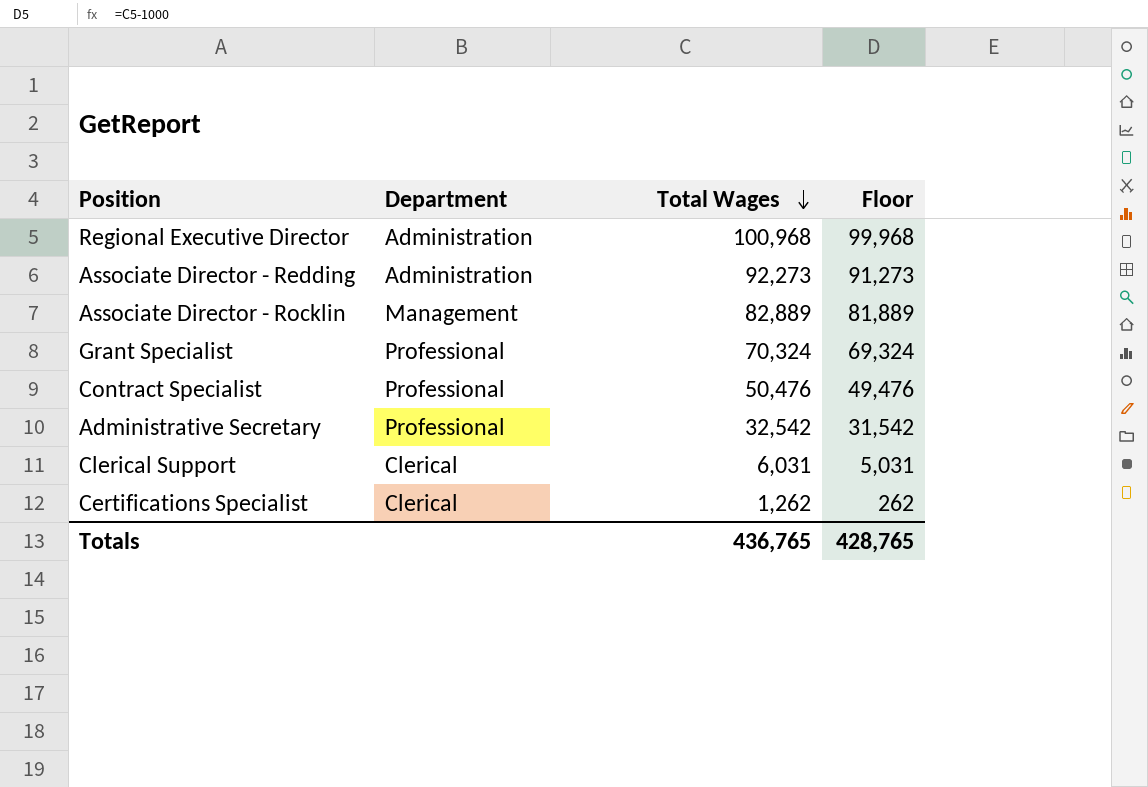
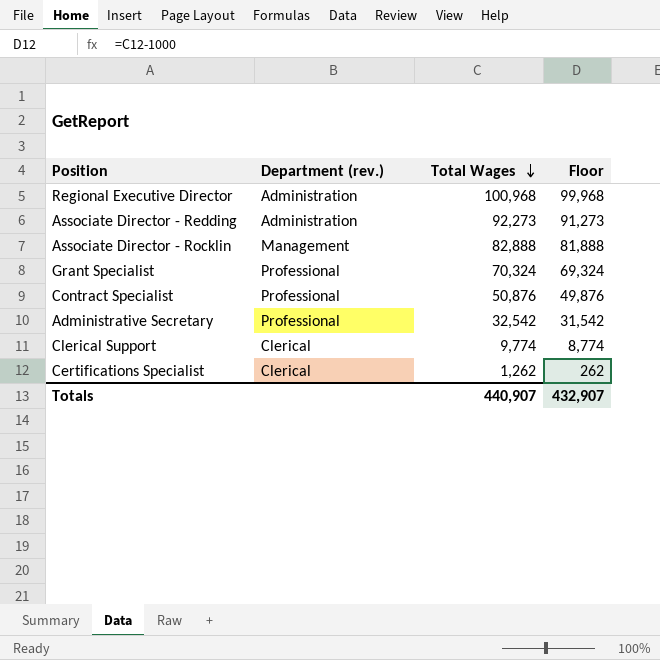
column name: Department -> Department (rev.)
Associate Director - Rocklin | Total Wages: 82,889 -> 82,888
Associate Director - Rocklin | Floor: 81,889 -> 81,888
Contract Specialist | Total Wages: 50,476 -> 50,876
Contract Specialist | Floor: 49,476 -> 49,876
Clerical Support | Total Wages: 6,031 -> 9,774
Clerical Support | Floor: 5,031 -> 8,774
Totals | Total Wages: 436,765 -> 440,907
Totals | Floor: 428,765 -> 432,907

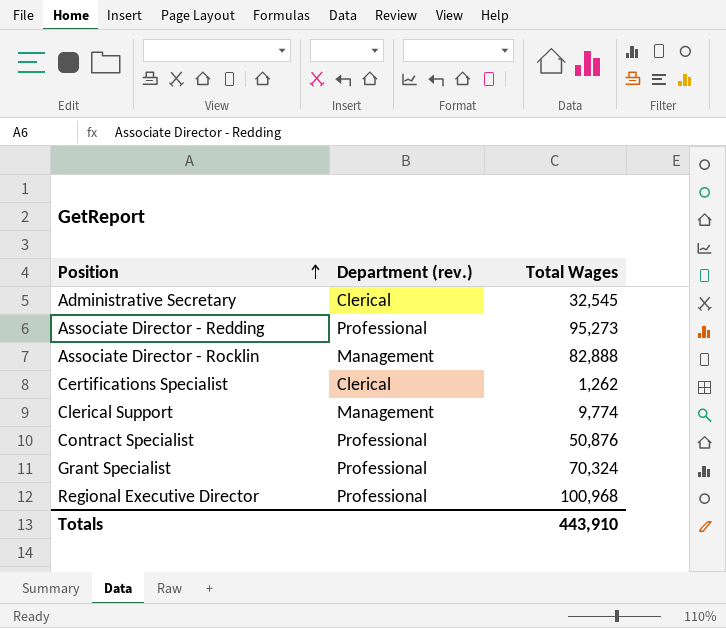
row order: Total Wages descending -> Position ascending
column Floor | formula: [Total Wages] - 1000 -> none
Administrative Secretary | Department (rev.): Professional -> Clerical
Administrative Secretary | Total Wages: 32,542 -> 32,545
Associate Director - Redding | Department (rev.): Administration -> Professional
Associate Director - Redding | Total Wages: 92,273 -> 95,273
Clerical Support | Department (rev.): Clerical -> Management
Regional Executive Director | Department (rev.): Administration -> Professional
Totals | Total Wages: 440,907 -> 443,910

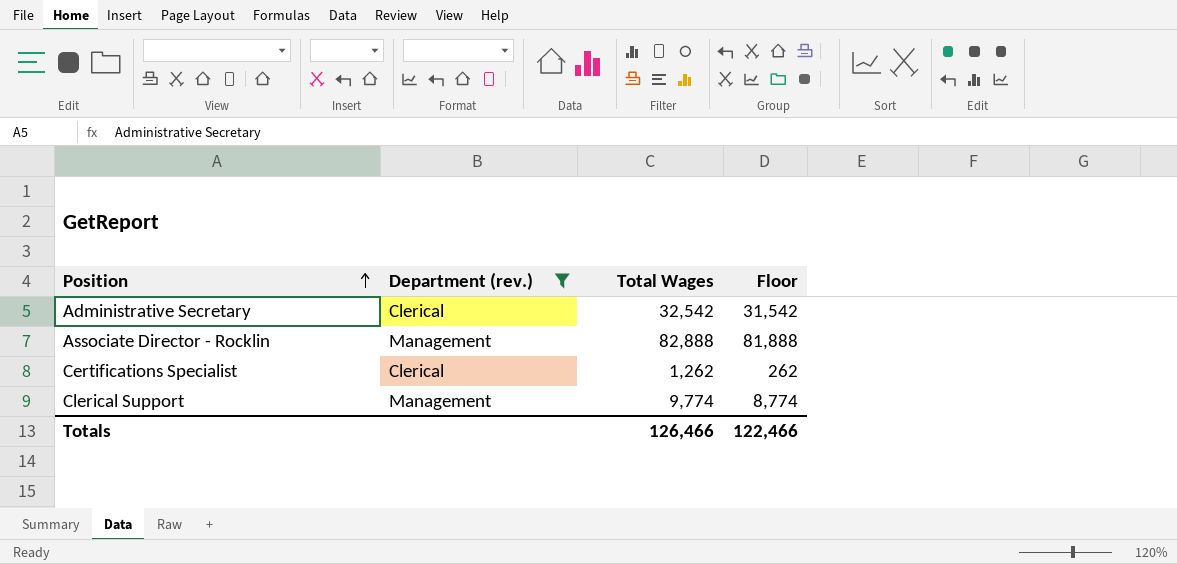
filter: none -> Department (rev.) != Professional
column Floor | formula: none -> [Total Wages] - 1000
Administrative Secretary | Total Wages: 32,545 -> 32,542
Totals | Total Wages: 443,910 -> 126,466

